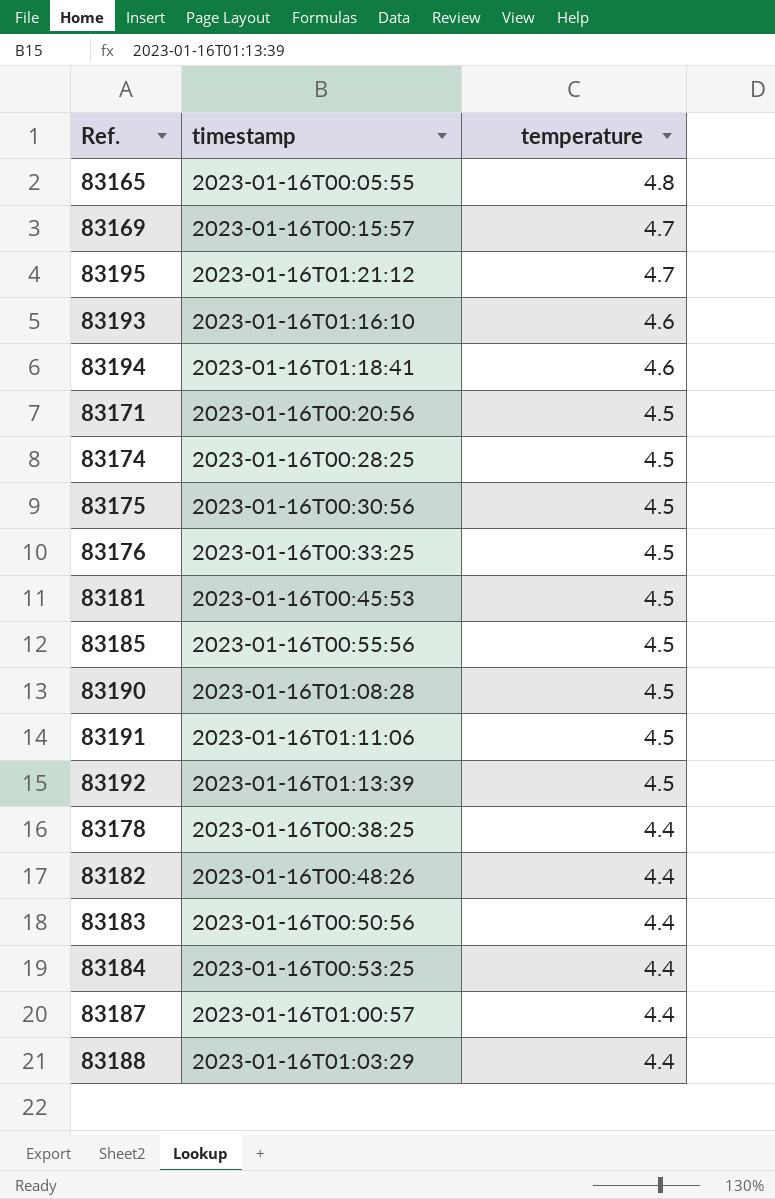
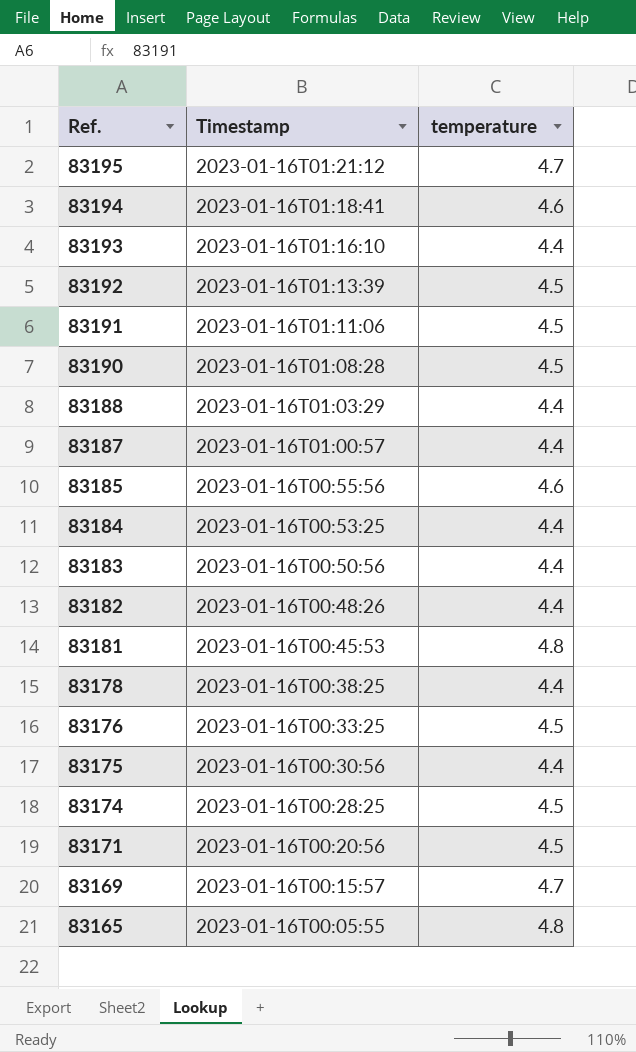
row order: temperature descending -> Ref. descending
column name: timestamp -> Timestamp
83193 | temperature: 4.6 -> 4.4
83185 | temperature: 4.5 -> 4.6
83181 | temperature: 4.5 -> 4.8
83175 | temperature: 4.5 -> 4.4

